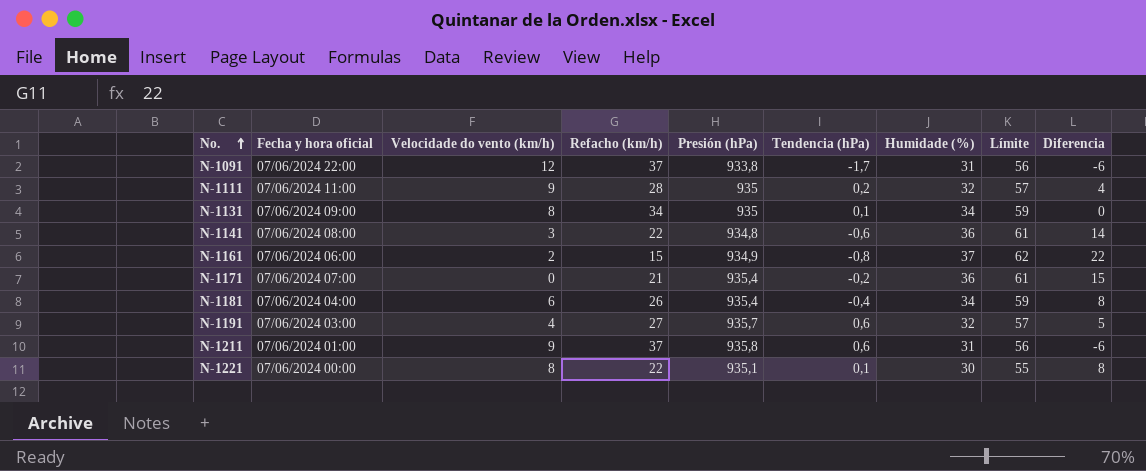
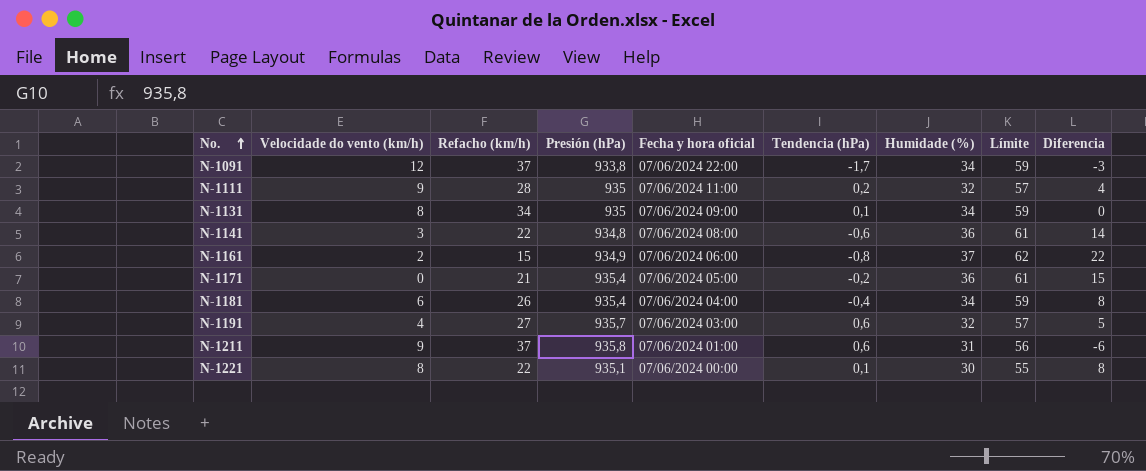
column Fecha y hora oficial | position: 2 -> 5
N-1091 | Humidade (%): 31 -> 34
N-1091 | Límite: 56 -> 59
N-1091 | Diferencia: -6 -> -3
N-1171 | Fecha y hora oficial: 07/06/2024 07:00 -> 07/06/2024 05:00

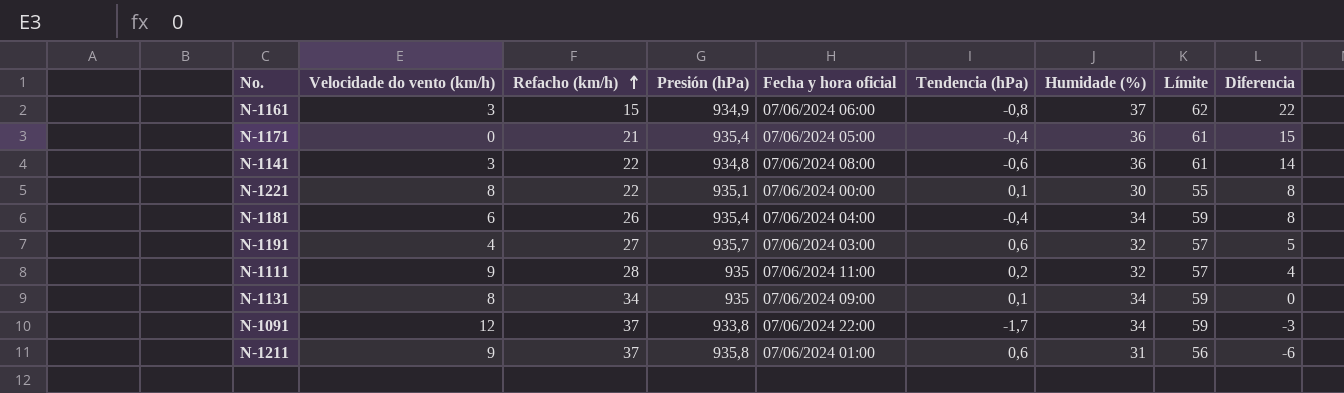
row order: No. ascending -> Refacho (km/h) ascending
N-1161 | Velocidade do vento (km/h): 2 -> 3
N-1171 | Tendencia (hPa): -0,2 -> -0,4

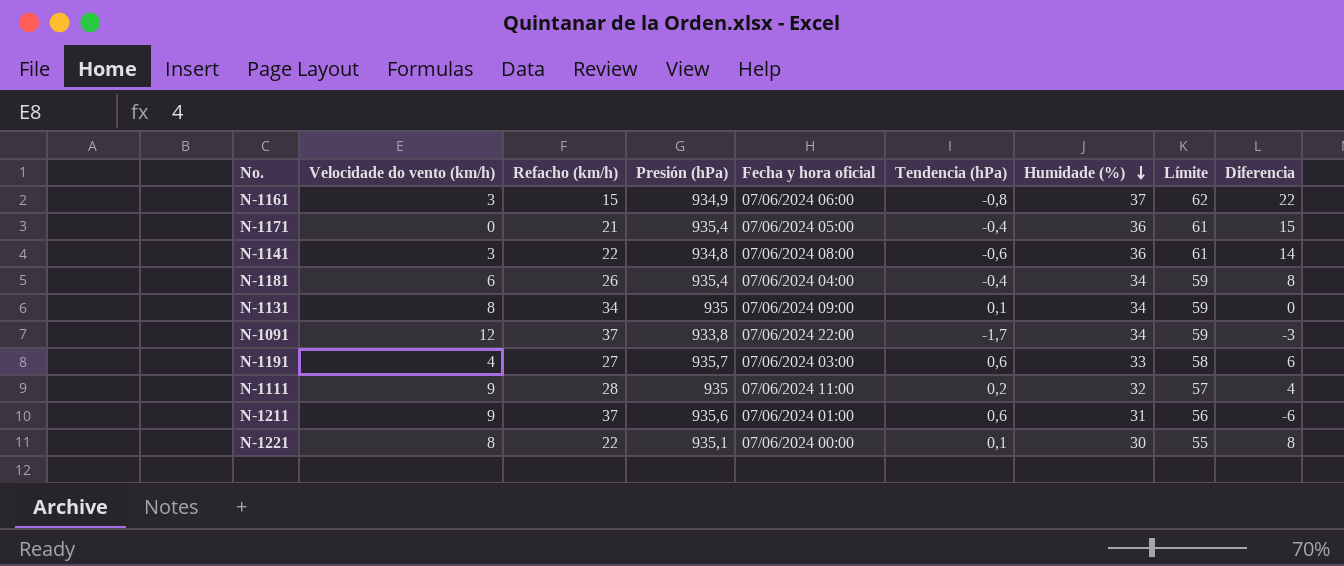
row order: Refacho (km/h) ascending -> Humidade (%) descending
N-1191 | Humidade (%): 32 -> 33
N-1191 | Límite: 57 -> 58
N-1191 | Diferencia: 5 -> 6
N-1211 | Presión (hPa): 935,8 -> 935,6

